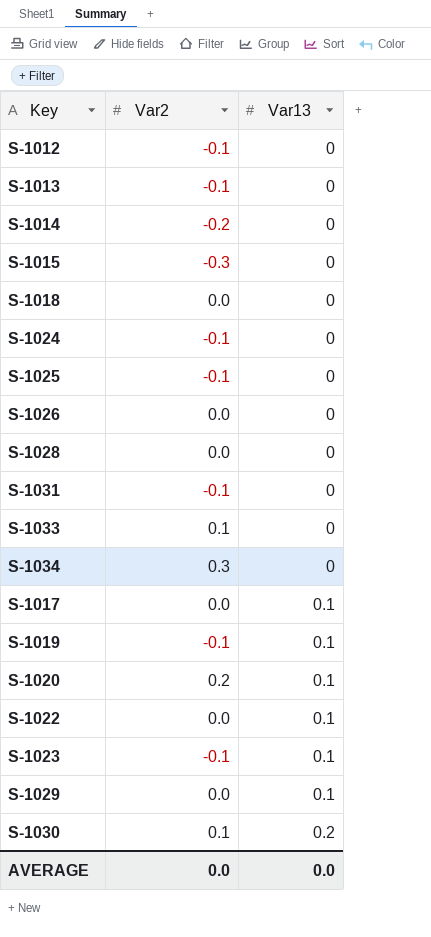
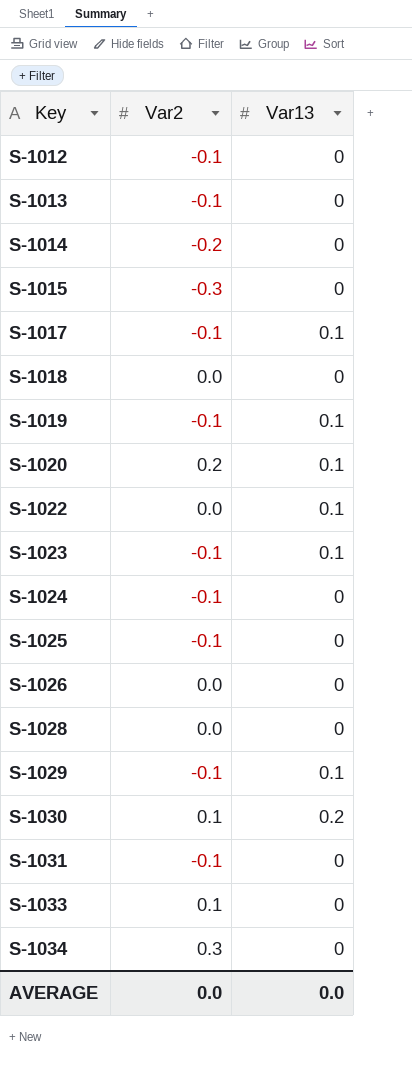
row order: Var13 ascending -> Key ascending
S-1017 | Var2: 0.0 -> -0.1
S-1029 | Var2: 0.0 -> -0.1

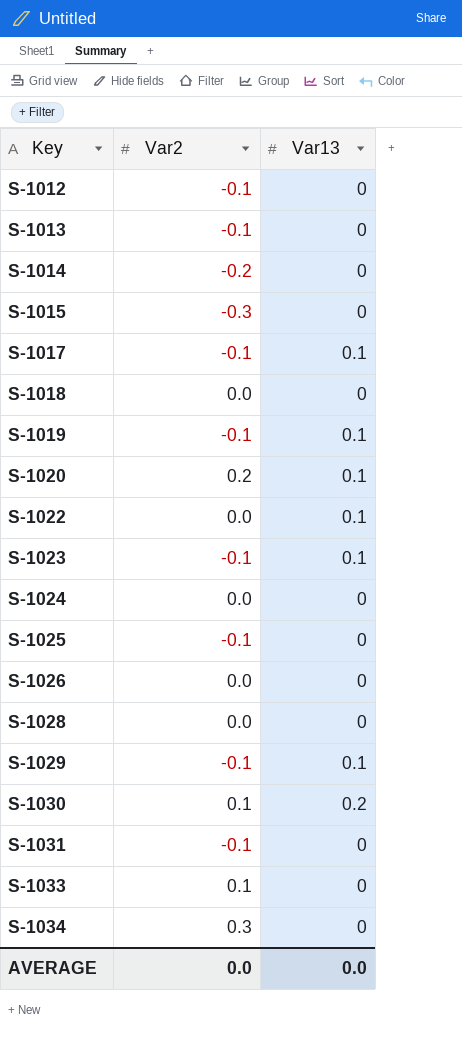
S-1024 | Var2: -0.1 -> 0.0

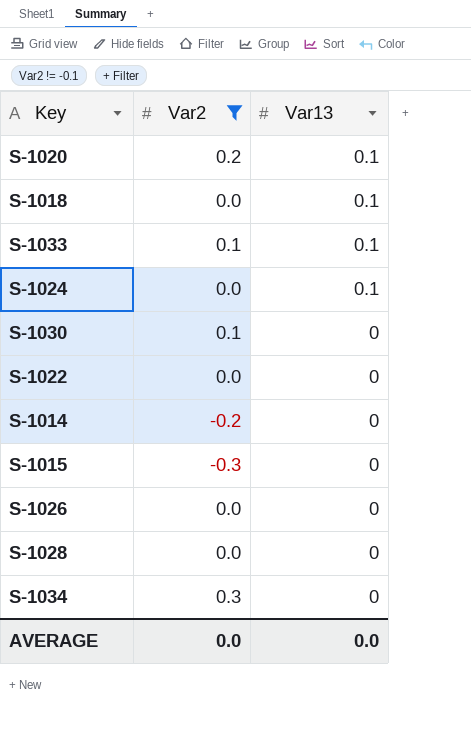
filter: none -> Var2 != -0.1
row order: Key ascending -> Var13 descending
S-1018 | Var13: 0 -> 0.1
S-1033 | Var13: 0 -> 0.1
S-1024 | Var13: 0 -> 0.1
S-1030 | Var13: 0.2 -> 0
S-1022 | Var13: 0.1 -> 0

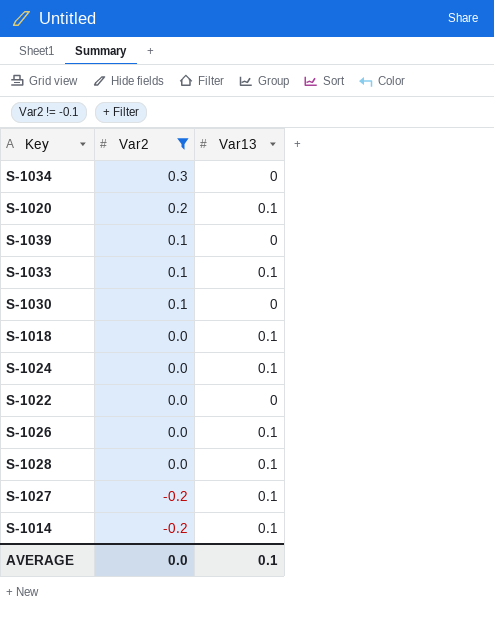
row order: Var13 descending -> Var2 descending
row S-1015: -0.3 | 0 -> none
row S-1039: none -> 0.1 | 0
S-1026 | Var13: 0 -> 0.1
S-1028 | Var13: 0 -> 0.1
row S-1027: none -> -0.2 | 0.1
S-1014 | Var13: 0 -> 0.1
AVERAGE | Var13: 0.0 -> 0.1

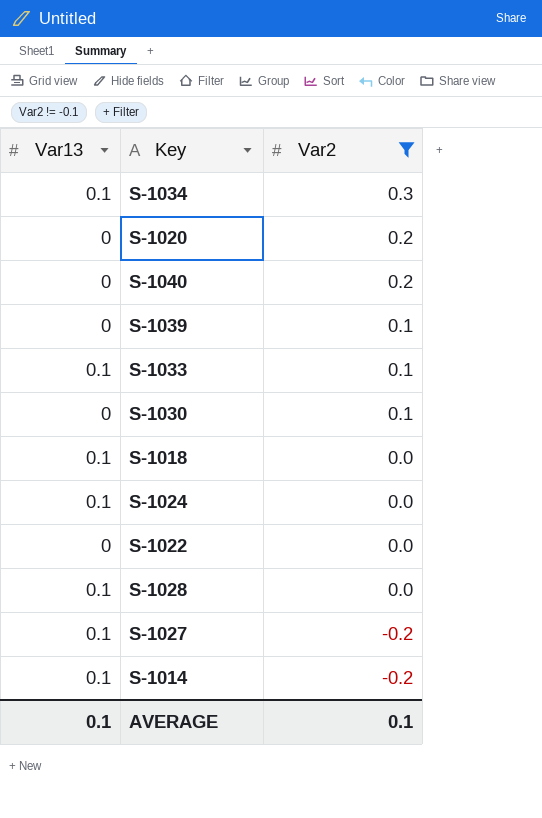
column Var13 | position: 3 -> 1
row S-1026: 0.0 | 0.1 -> none
S-1034 | Var13: 0 -> 0.1
S-1020 | Var13: 0.1 -> 0
row S-1040: none -> 0 | 0.2
AVERAGE | Var2: 0.0 -> 0.1

